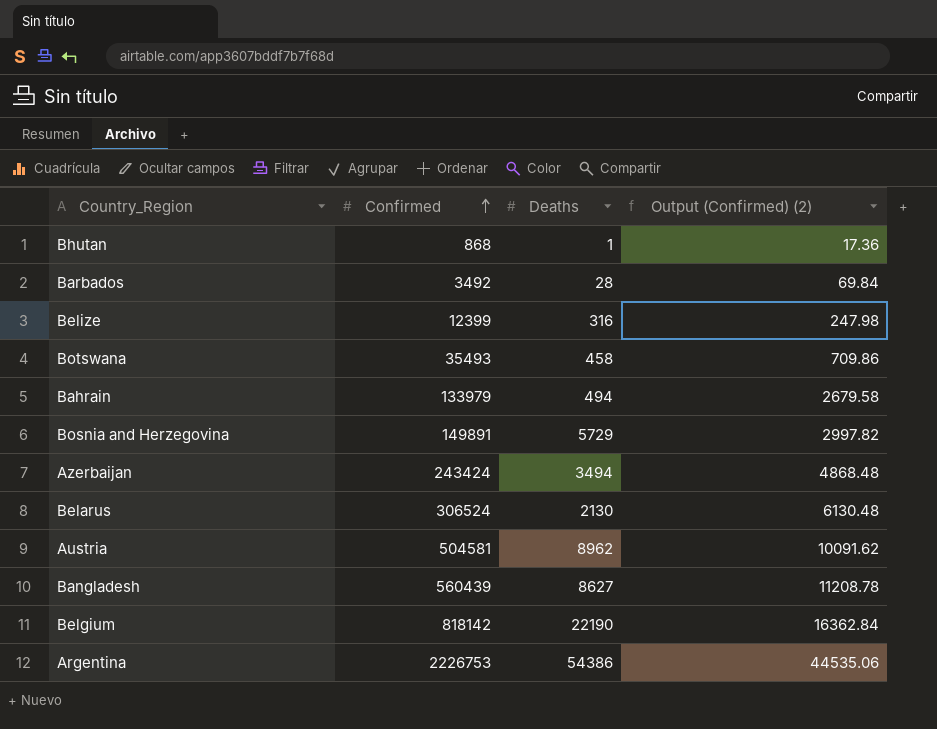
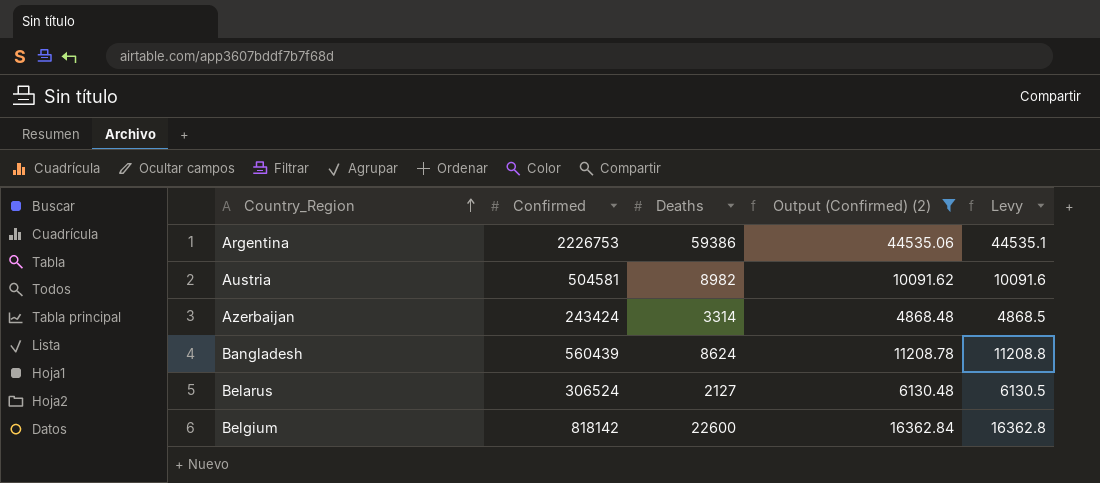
filter: none -> Output (Confirmed) (2) >= 4868.48
row order: Confirmed ascending -> Country_Region ascending
column Levy | formula: none -> [Confirmed] * 0.02
Argentina | Deaths: 54386 -> 59386
Austria | Deaths: 8962 -> 8982
Azerbaijan | Deaths: 3494 -> 3314
Bangladesh | Deaths: 8627 -> 8624
Belarus | Deaths: 2130 -> 2127
Belgium | Deaths: 22190 -> 22600

